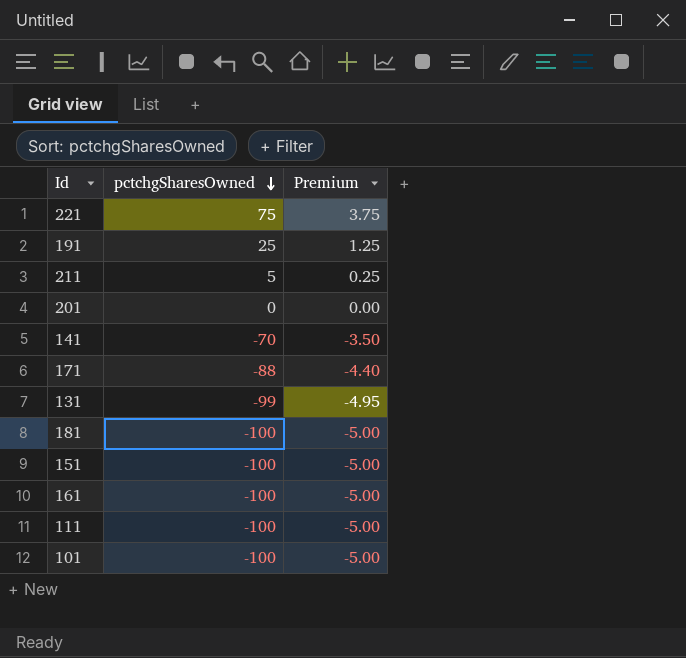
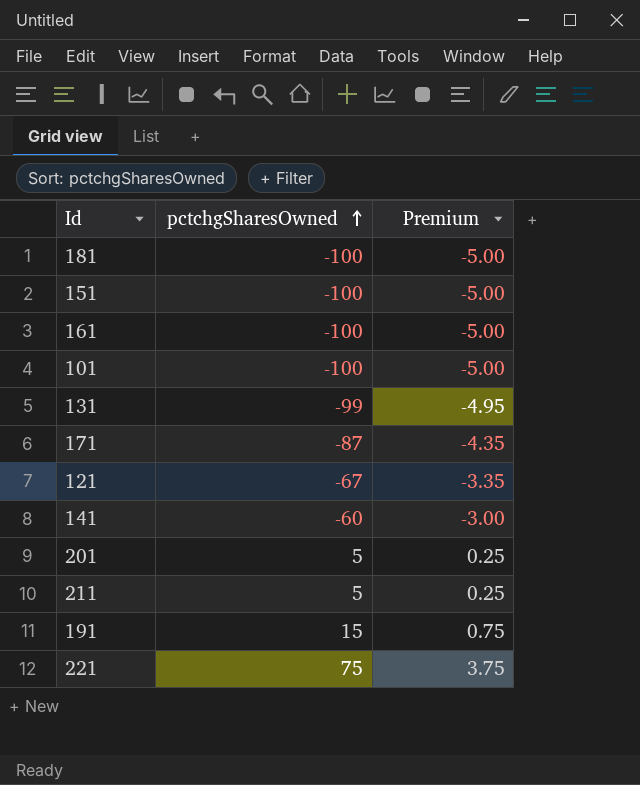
row order: pctchgSharesOwned descending -> pctchgSharesOwned ascending
row 111: -100 | -5.00 -> none
171 | pctchgSharesOwned: -88 -> -87
171 | Premium: -4.40 -> -4.35
row 121: none -> -67 | -3.35
141 | pctchgSharesOwned: -70 -> -60
141 | Premium: -3.50 -> -3.00
201 | pctchgSharesOwned: 0 -> 5
201 | Premium: 0.00 -> 0.25
191 | pctchgSharesOwned: 25 -> 15
191 | Premium: 1.25 -> 0.75

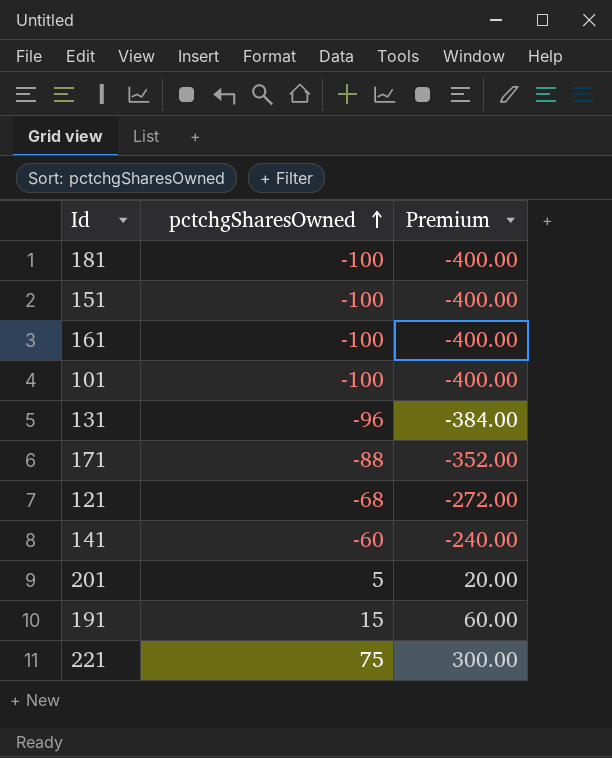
column Premium | formula: [pctchgSharesOwned] * 0.05 -> [pctchgSharesOwned] * 4
row 211: 5 | 0.25 -> none
131 | pctchgSharesOwned: -99 -> -96
171 | pctchgSharesOwned: -87 -> -88
121 | pctchgSharesOwned: -67 -> -68

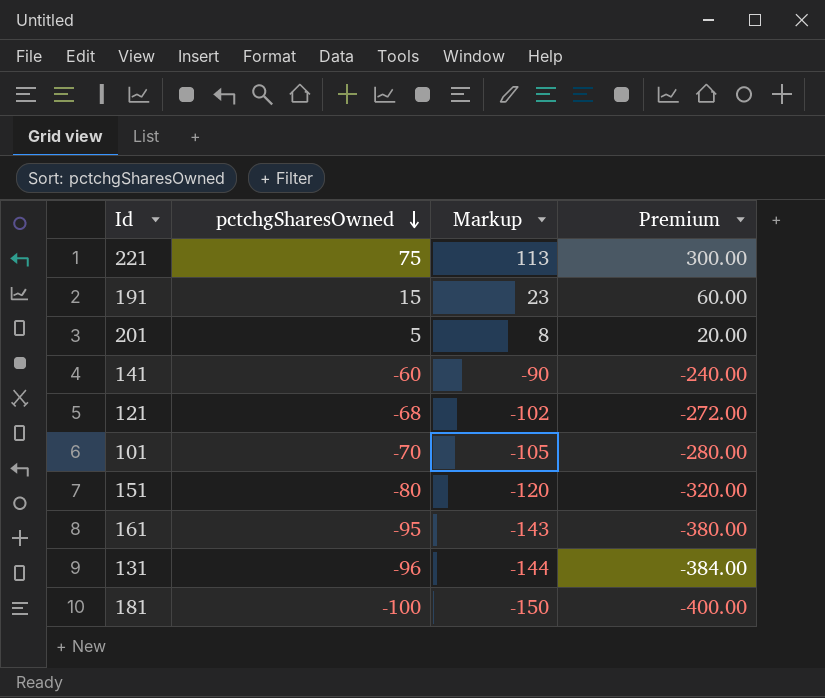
row order: pctchgSharesOwned ascending -> pctchgSharesOwned descending
column Markup | formula: none -> [pctchgSharesOwned] * 1.5
row 171: -88 | -352.00 -> none
101 | pctchgSharesOwned: -100 -> -70
101 | Premium: -400.00 -> -280.00
151 | pctchgSharesOwned: -100 -> -80
151 | Premium: -400.00 -> -320.00
161 | pctchgSharesOwned: -100 -> -95
161 | Premium: -400.00 -> -380.00

